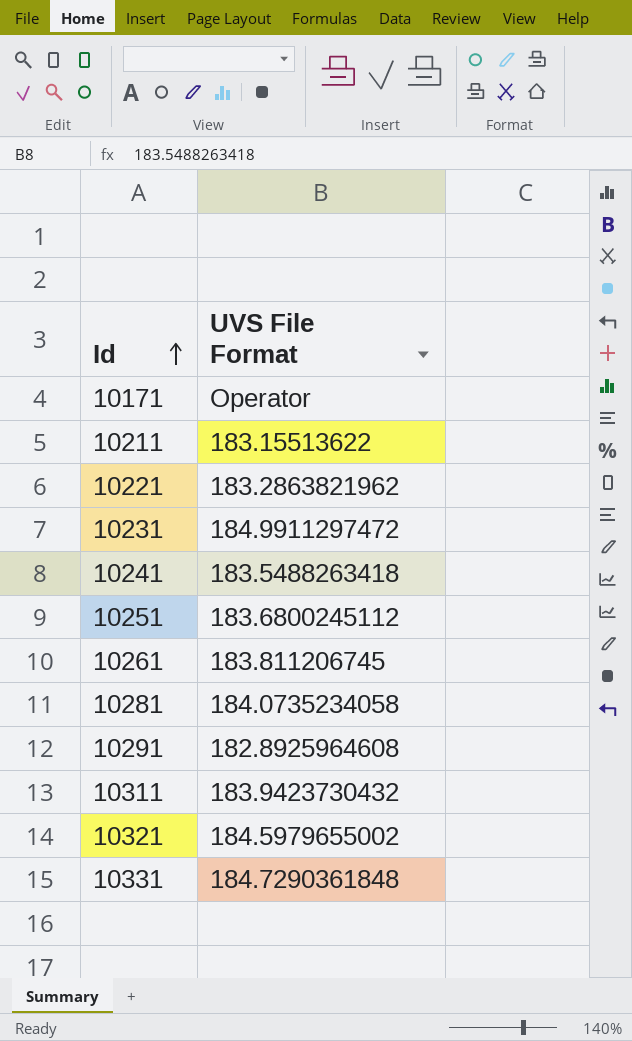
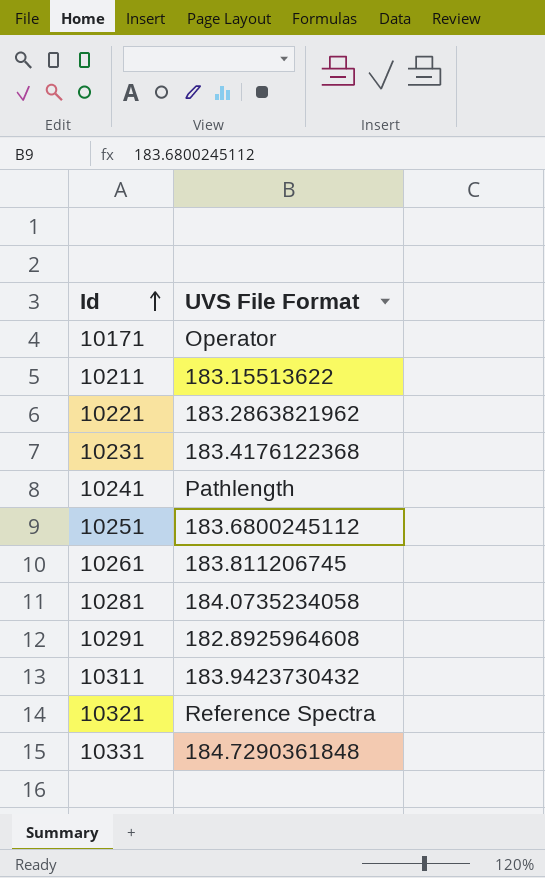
10231 | UVS File Format: 184.9911297472 -> 183.4176122368
10241 | UVS File Format: 183.5488263418 -> Pathlength
10321 | UVS File Format: 184.5979655002 -> Reference Spectra

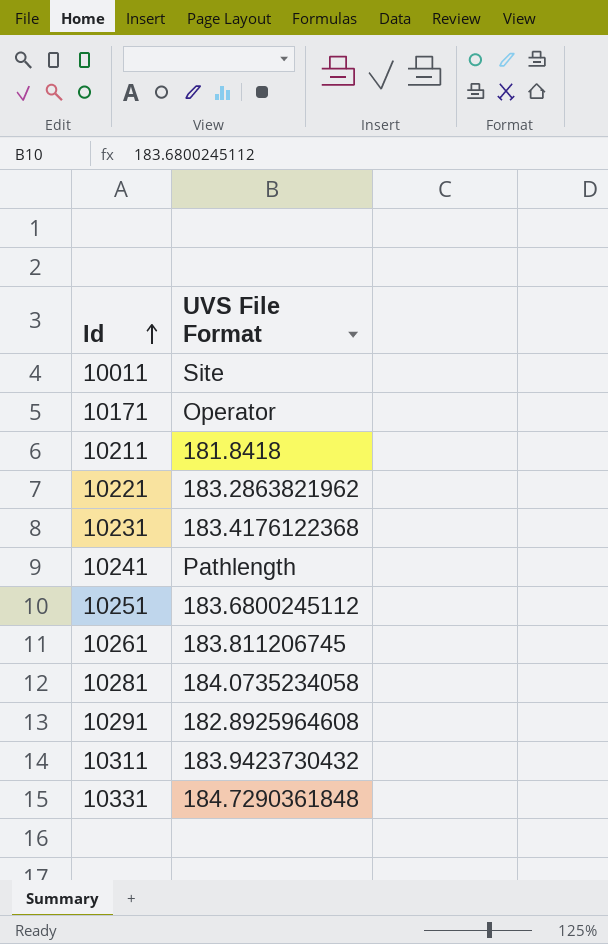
row 10321: Reference Spectra -> none
row 10011: none -> Site
10211 | UVS File Format: 183.15513622 -> 181.8418

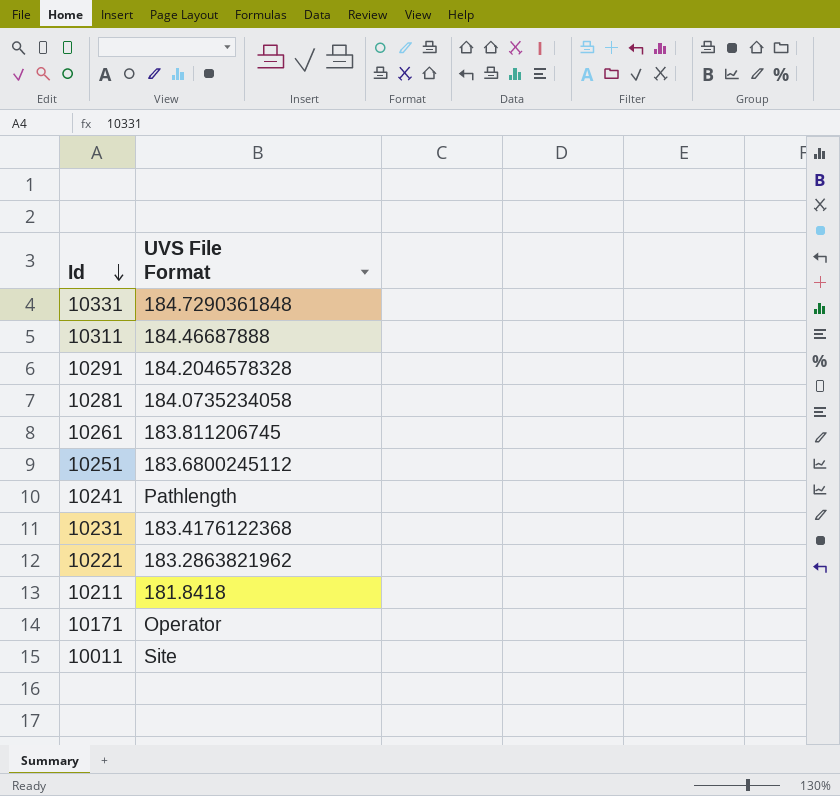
row order: Id ascending -> Id descending
10311 | UVS File Format: 183.9423730432 -> 184.46687888
10291 | UVS File Format: 182.8925964608 -> 184.2046578328

